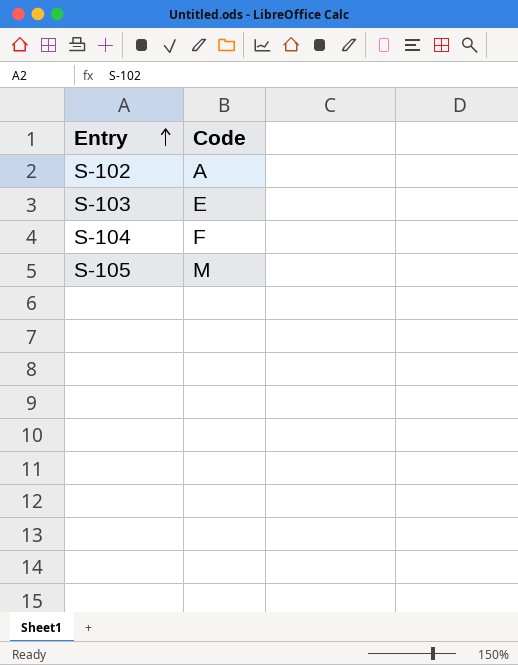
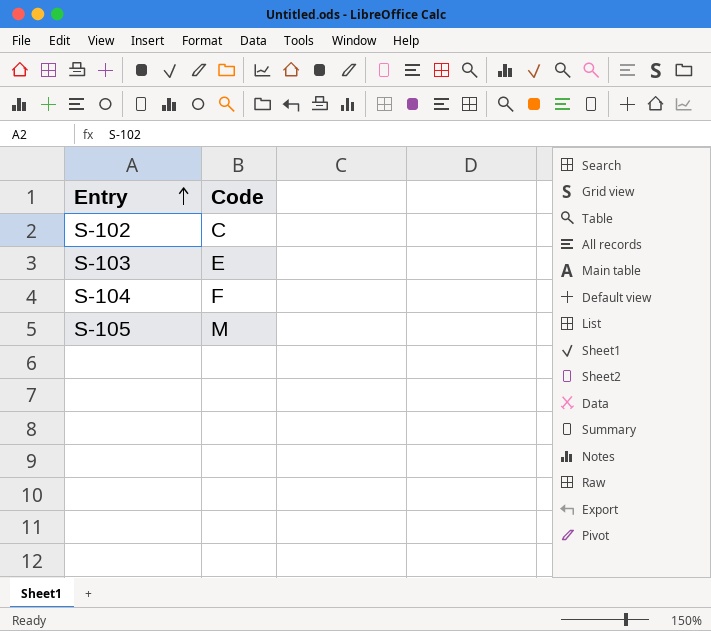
S-102 | Code: A -> C

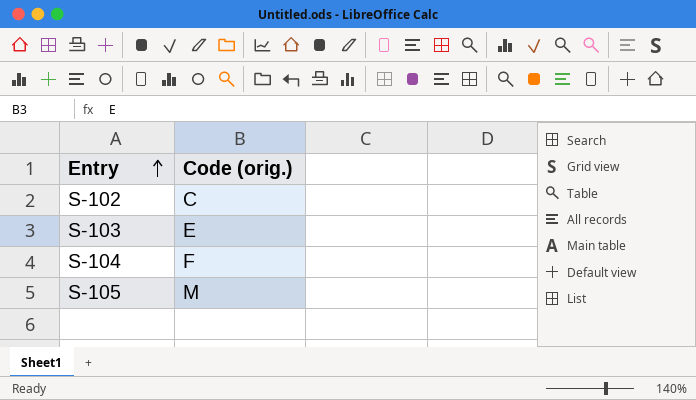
column name: Code -> Code (orig.)

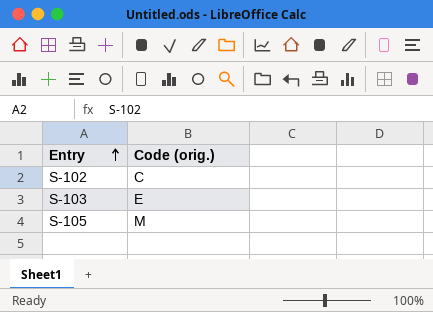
row S-104: F -> none

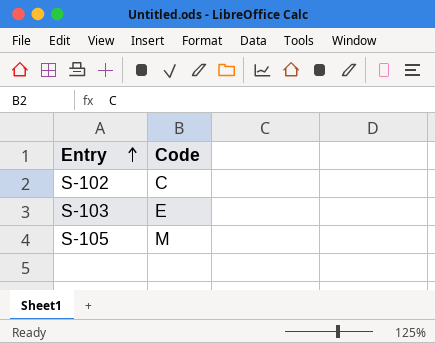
column name: Code (orig.) -> Code

